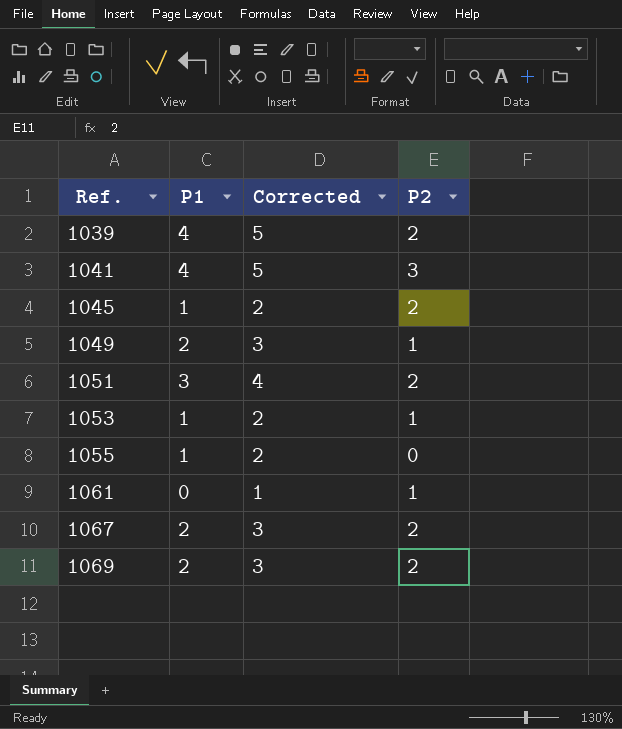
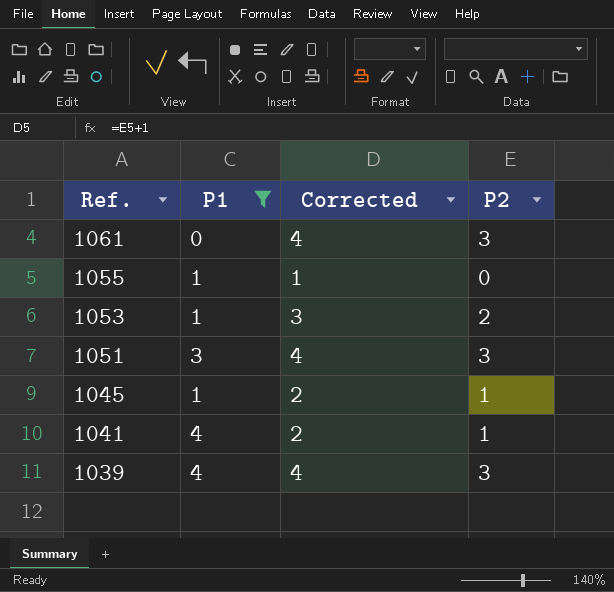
filter: none -> P1 != 2
row order: Ref. ascending -> Ref. descending
column Corrected | formula: [P1] + 1 -> [P2] + 1
1061 | P2: 1 -> 3
1053 | P2: 1 -> 2
1051 | P2: 2 -> 3
1045 | P2: 2 -> 1
1041 | P2: 3 -> 1
1039 | P2: 2 -> 3

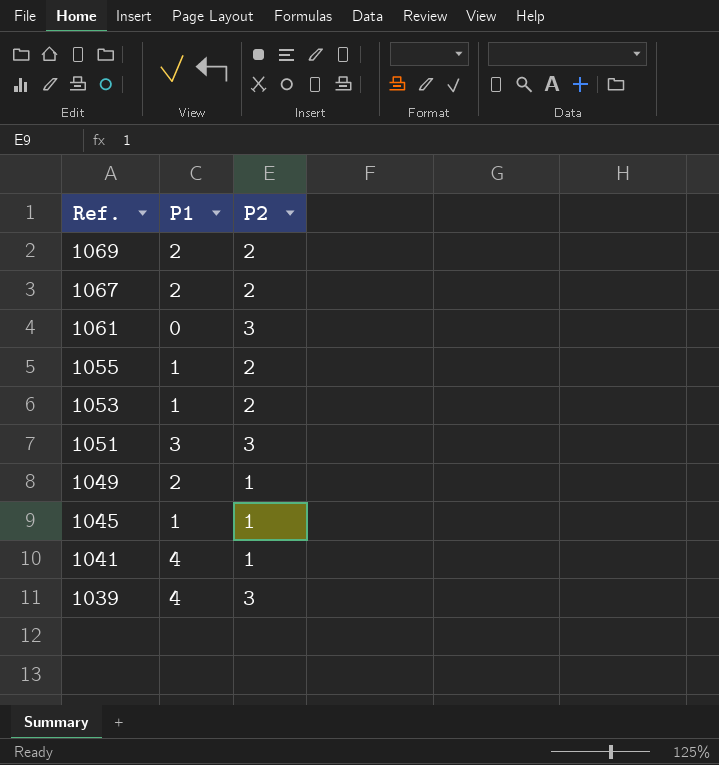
filter: P1 != 2 -> none
column Corrected | formula: [P2] + 1 -> none
1055 | P2: 0 -> 2

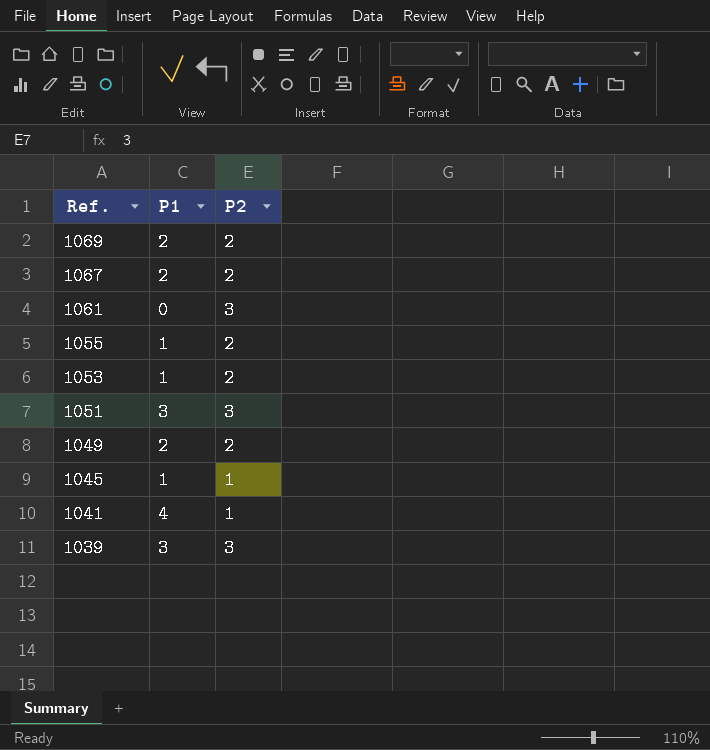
1049 | P2: 1 -> 2
1039 | P1: 4 -> 3

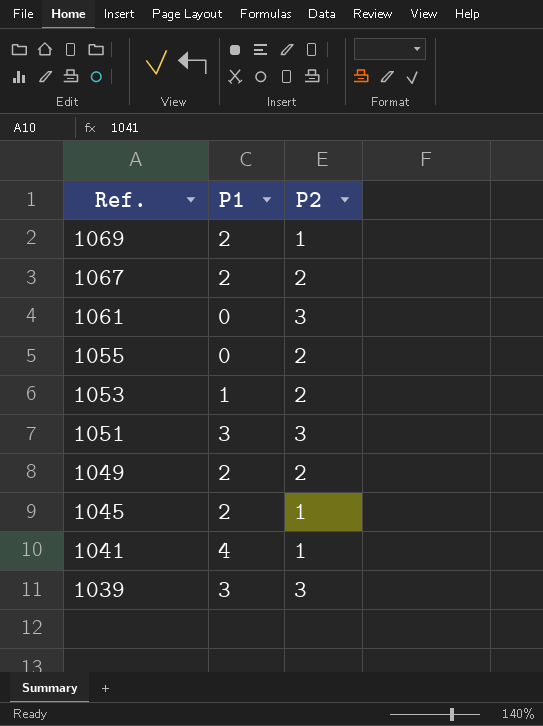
1069 | P2: 2 -> 1
1055 | P1: 1 -> 0
1045 | P1: 1 -> 2

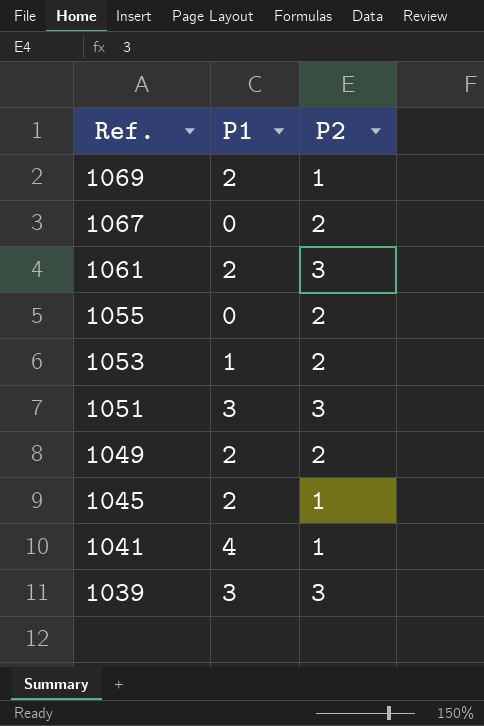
1067 | P1: 2 -> 0
1061 | P1: 0 -> 2

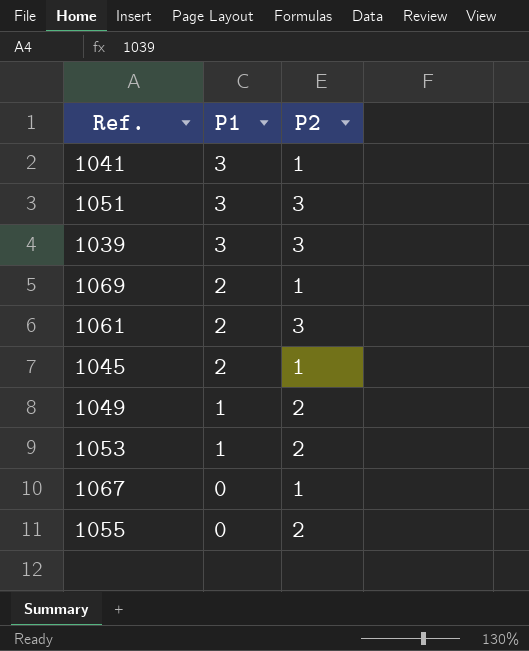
row order: Ref. descending -> P1 descending
1041 | P1: 4 -> 3
1049 | P1: 2 -> 1
1067 | P2: 2 -> 1

